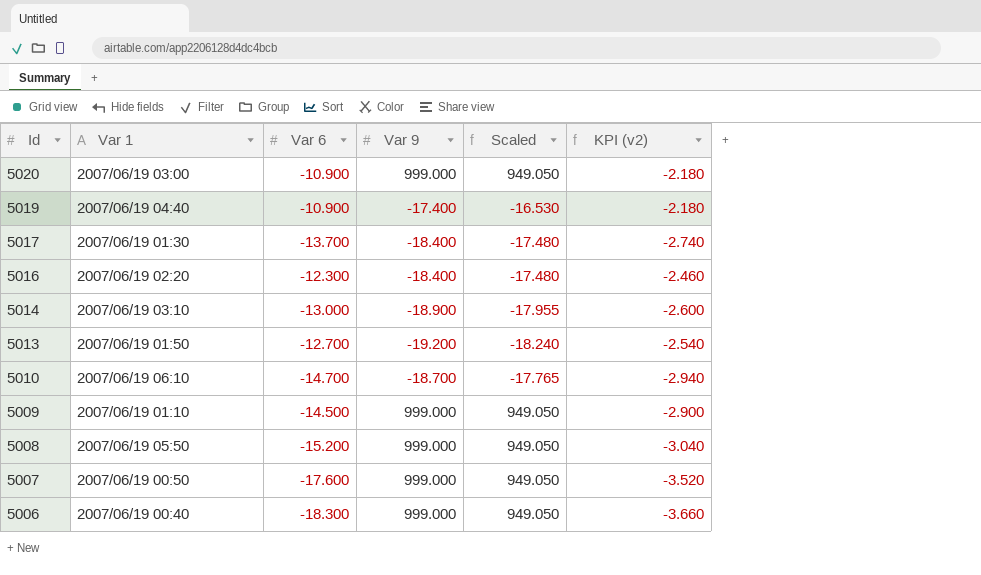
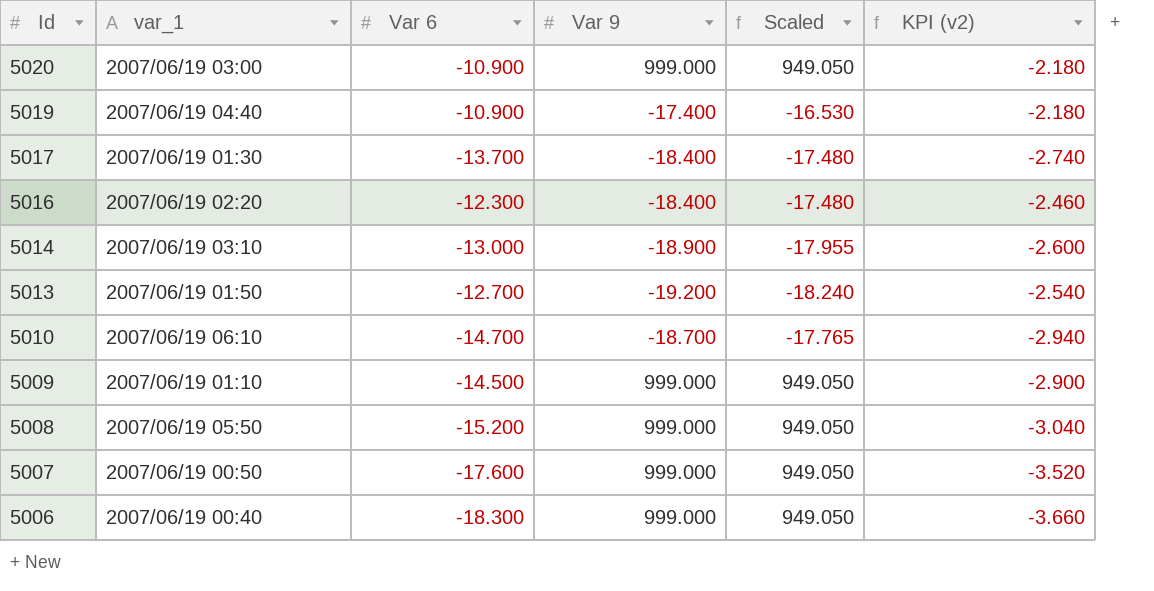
column name: Var 1 -> var_1

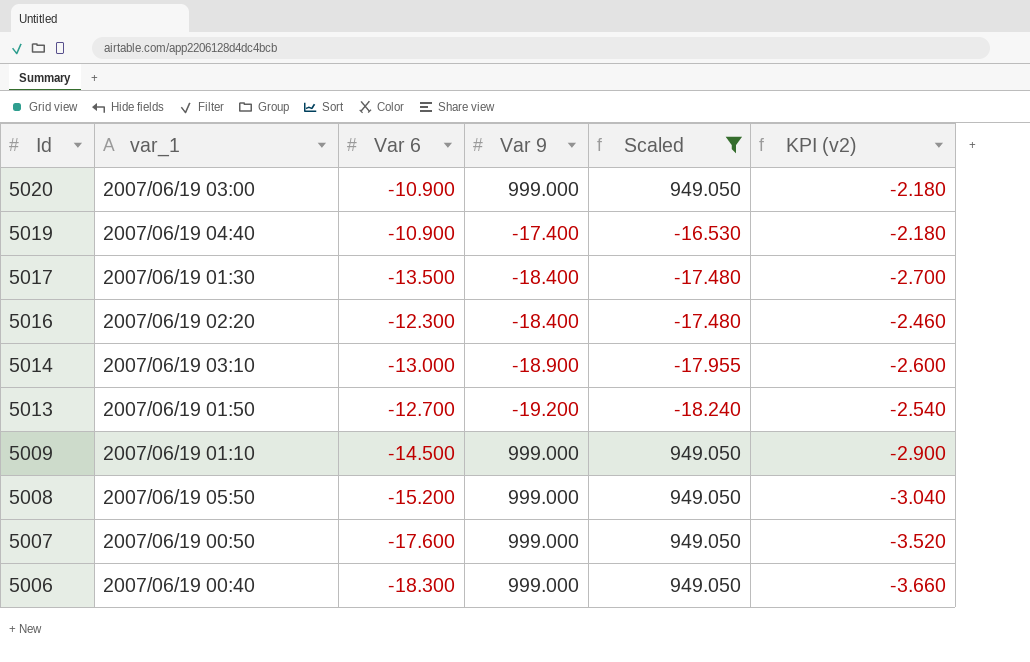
filter: none -> Scaled != -17.765
5017 | Var 6: -13.700 -> -13.500
5017 | KPI (v2): -2.740 -> -2.700

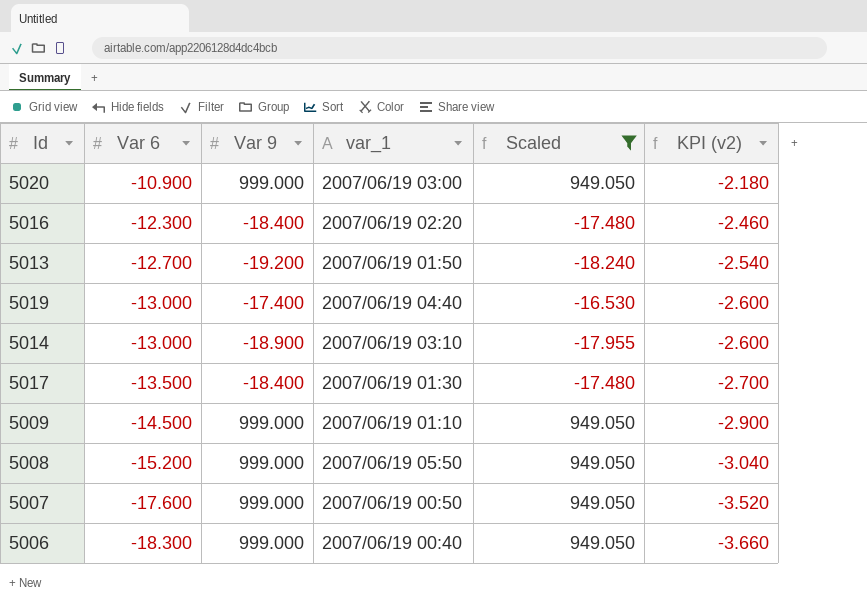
row order: Id descending -> Var 6 descending
column var_1 | position: 2 -> 4
5019 | Var 6: -10.900 -> -13.000
5019 | KPI (v2): -2.180 -> -2.600

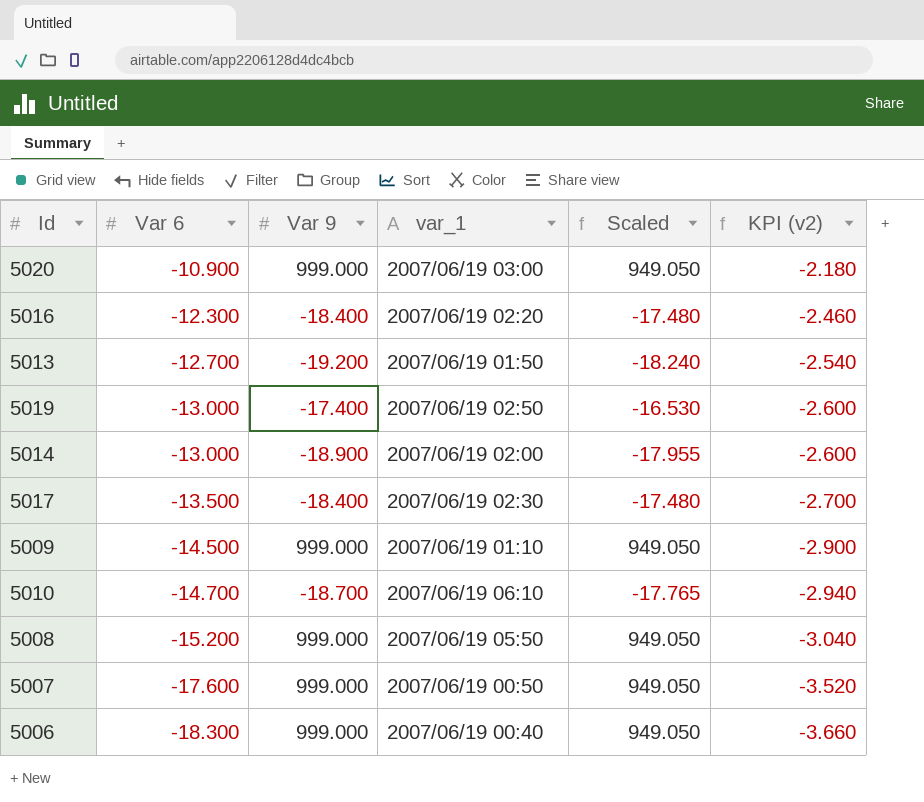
filter: Scaled != -17.765 -> none
5019 | var_1: 2007/06/19 04:40 -> 2007/06/19 02:50
5014 | var_1: 2007/06/19 03:10 -> 2007/06/19 02:00
5017 | var_1: 2007/06/19 01:30 -> 2007/06/19 02:30

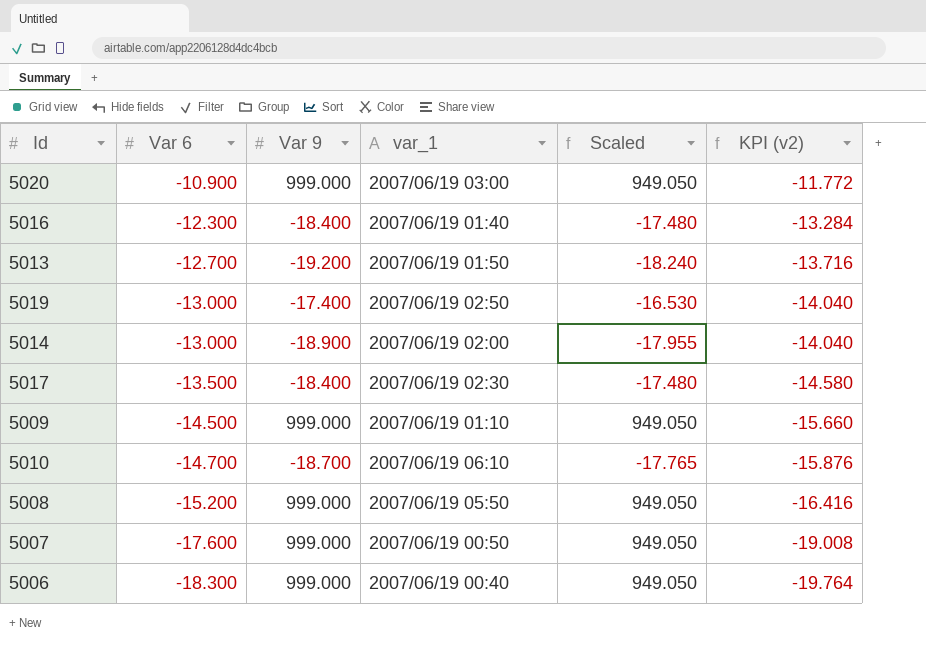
column KPI (v2) | formula: [Var 6] * 0.2 -> [Var 6] * 1.08
5016 | var_1: 2007/06/19 02:20 -> 2007/06/19 01:40

